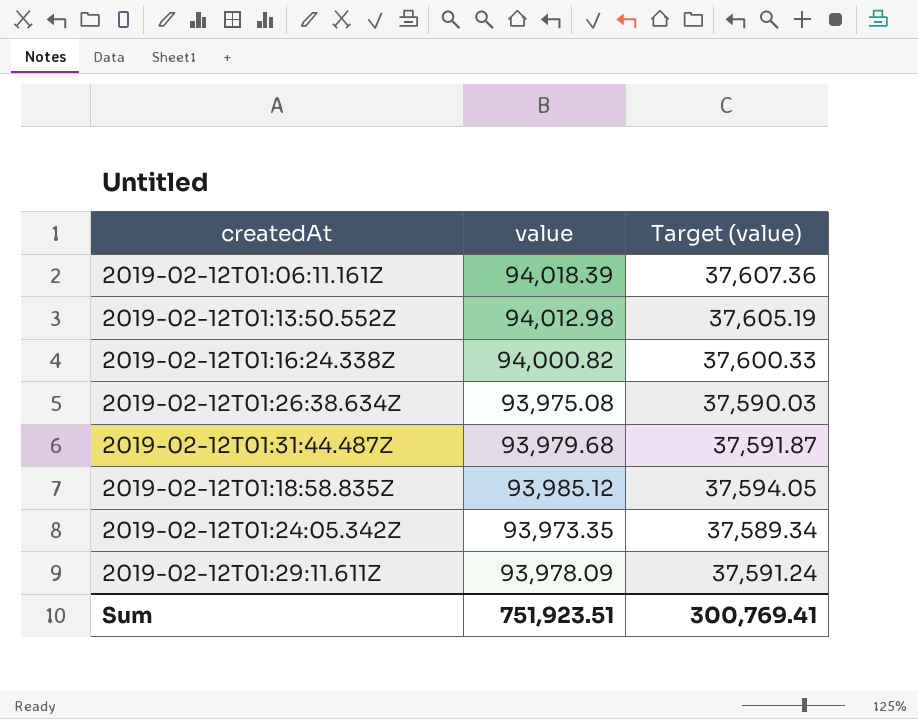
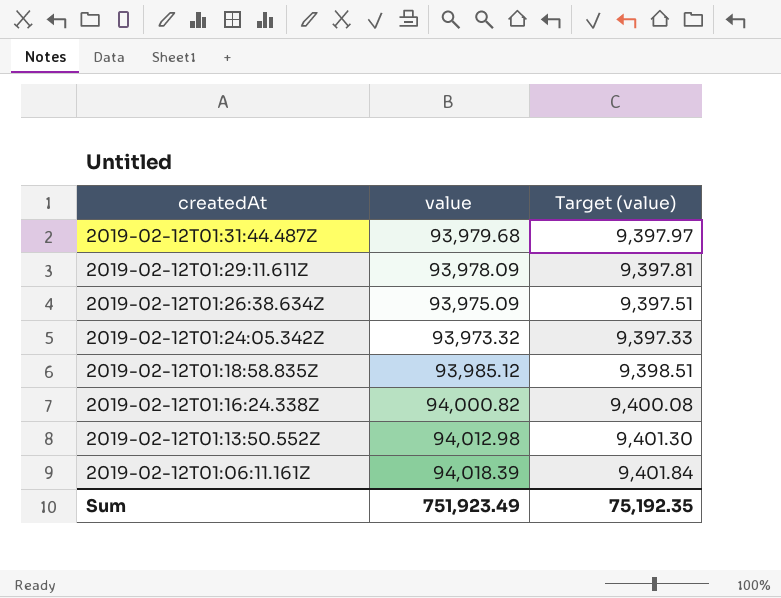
row order: none -> createdAt descending
column Target (value) | formula: [value] * 0.4 -> [value] * 0.1
2019-02-12T01:26:38.634Z | value: 93,975.08 -> 93,975.09
2019-02-12T01:24:05.342Z | value: 93,973.35 -> 93,973.32
Sum | value: 751,923.51 -> 751,923.49
Sum | Target (value): 300,769.41 -> 75,192.35

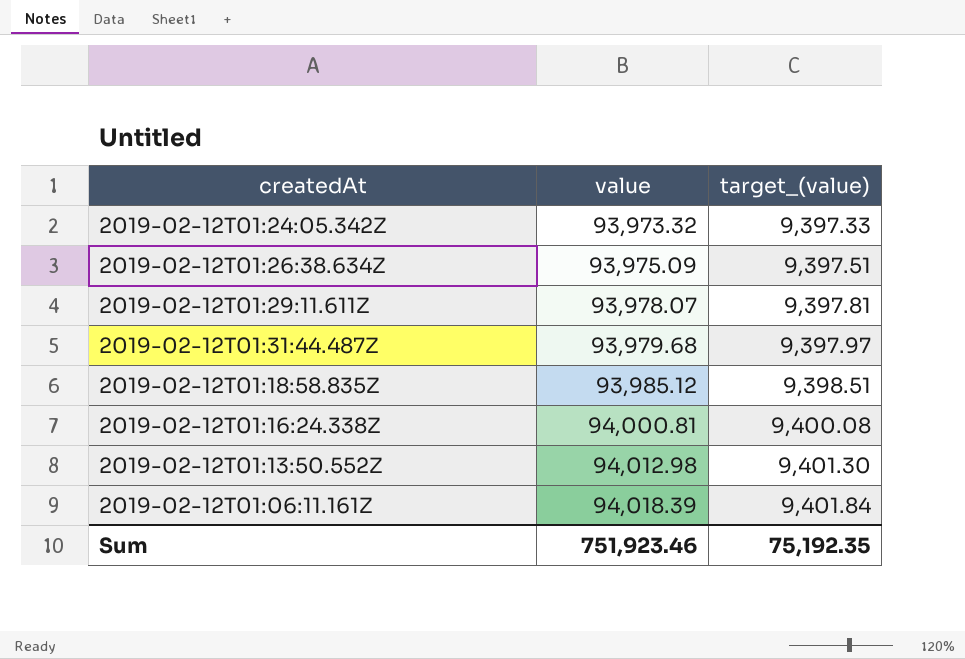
row order: createdAt descending -> value ascending
column name: Target (value) -> target_(value)
2019-02-12T01:29:11.611Z | value: 93,978.09 -> 93,978.07
2019-02-12T01:16:24.338Z | value: 94,000.82 -> 94,000.81
Sum | value: 751,923.49 -> 751,923.46

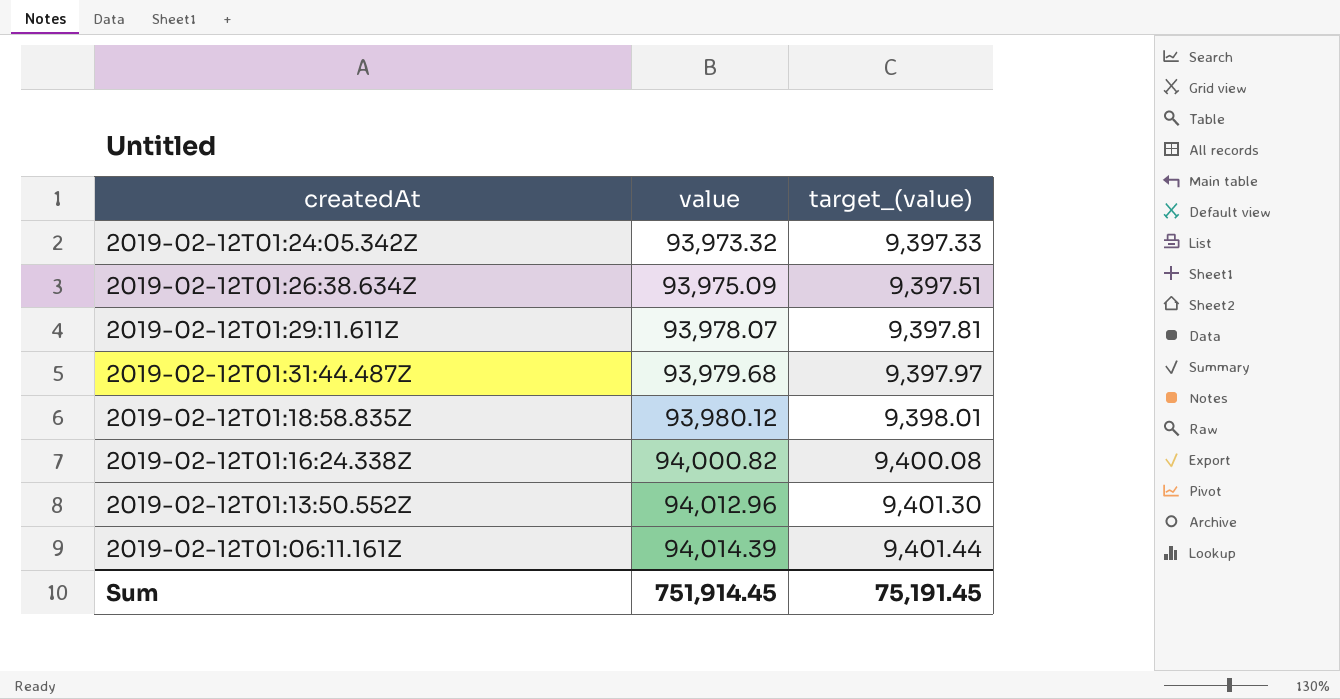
2019-02-12T01:18:58.835Z | value: 93,985.12 -> 93,980.12
2019-02-12T01:18:58.835Z | target_(value): 9,398.51 -> 9,398.01
2019-02-12T01:16:24.338Z | value: 94,000.81 -> 94,000.82
2019-02-12T01:13:50.552Z | value: 94,012.98 -> 94,012.96
2019-02-12T01:06:11.161Z | value: 94,018.39 -> 94,014.39
2019-02-12T01:06:11.161Z | target_(value): 9,401.84 -> 9,401.44
Sum | value: 751,923.46 -> 751,914.45
Sum | target_(value): 75,192.35 -> 75,191.45

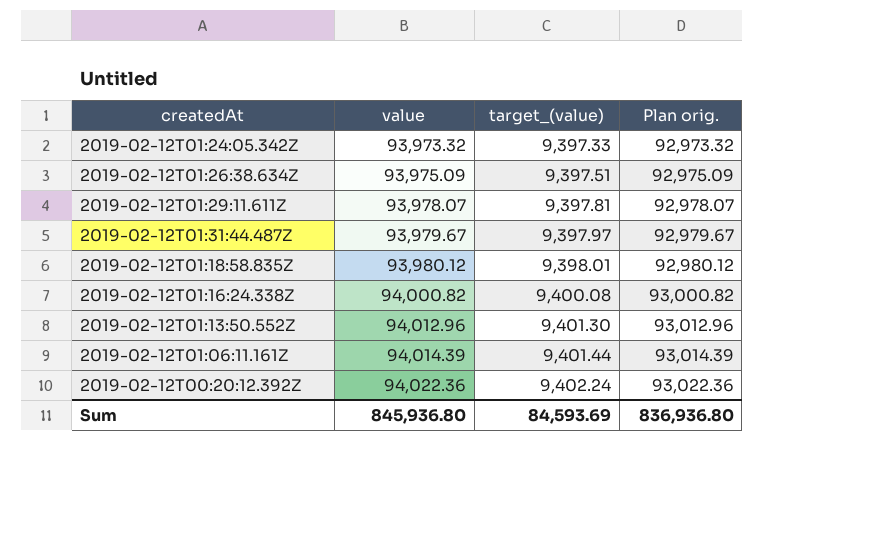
column Plan orig. | formula: none -> [value] - 1000
2019-02-12T01:31:44.487Z | value: 93,979.68 -> 93,979.67
row 2019-02-12T00:20:12.392Z: none -> 94,022.36 | 9,402.24 | 93,022.36
Sum | value: 751,914.45 -> 845,936.80
Sum | target_(value): 75,191.45 -> 84,593.69

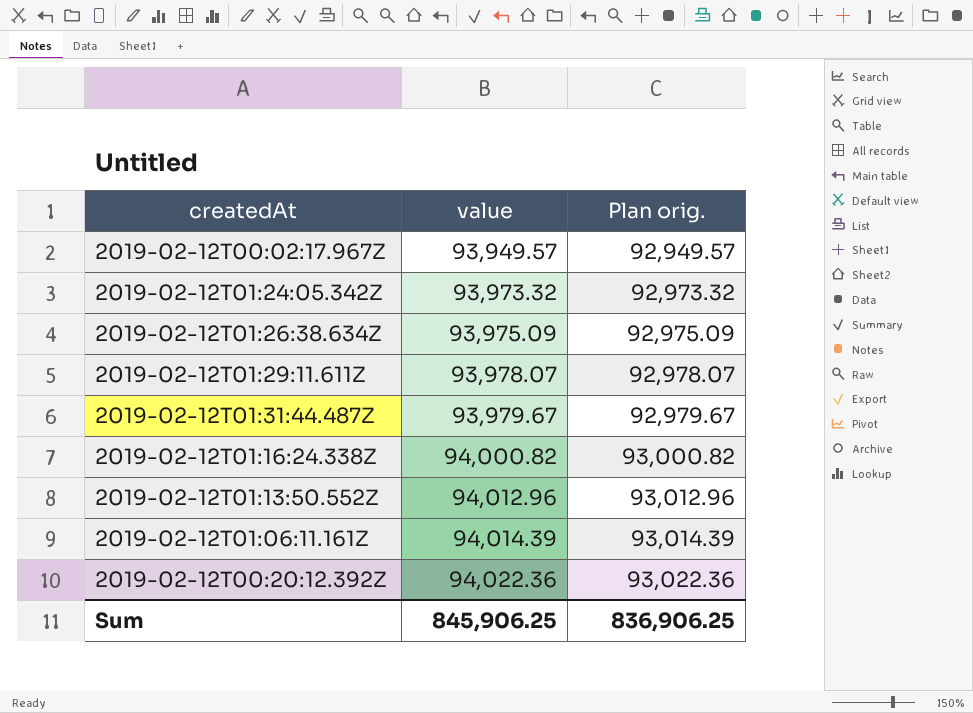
column target_(value) | formula: [value] * 0.1 -> none
row 2019-02-12T01:18:58.835Z: 93,980.12 | 9,398.01 | 92,980.12 -> none
row 2019-02-12T00:02:17.967Z: none -> 93,949.57 | 92,949.57
Sum | value: 845,936.80 -> 845,906.25
Sum | Plan orig.: 836,936.80 -> 836,906.25

